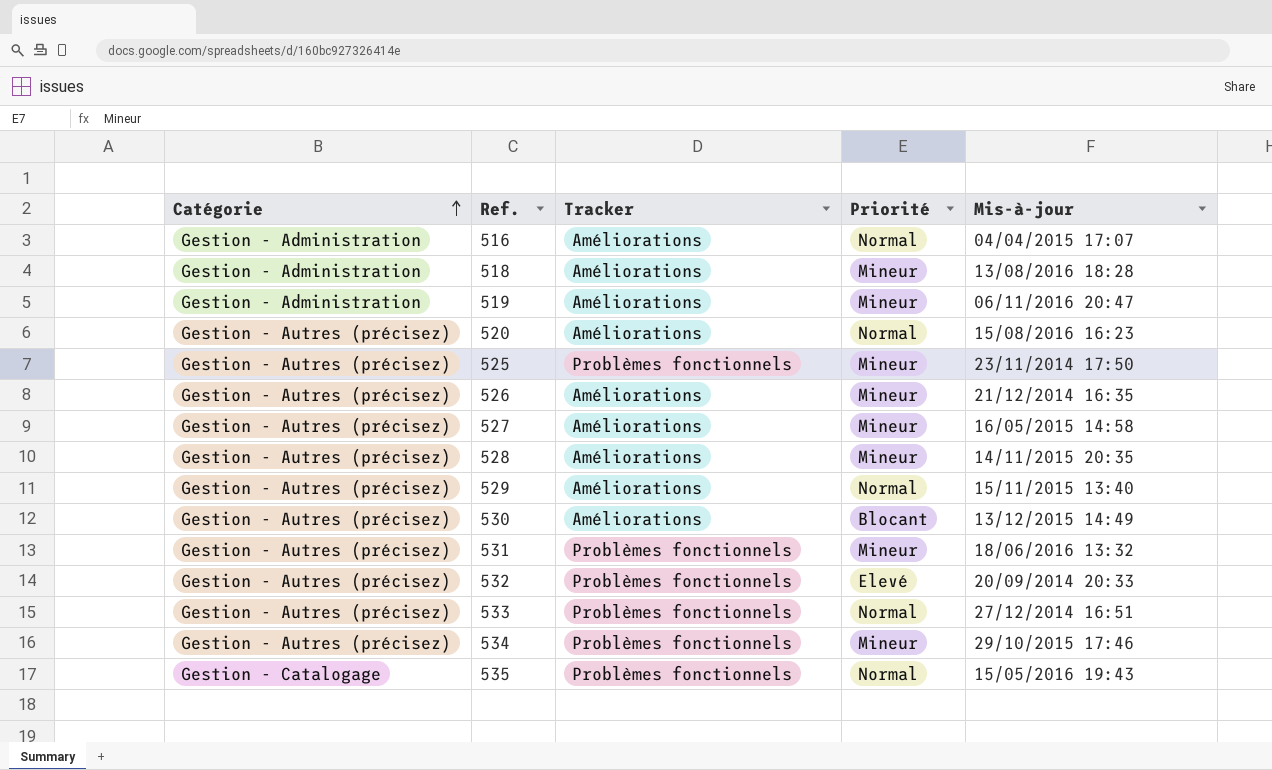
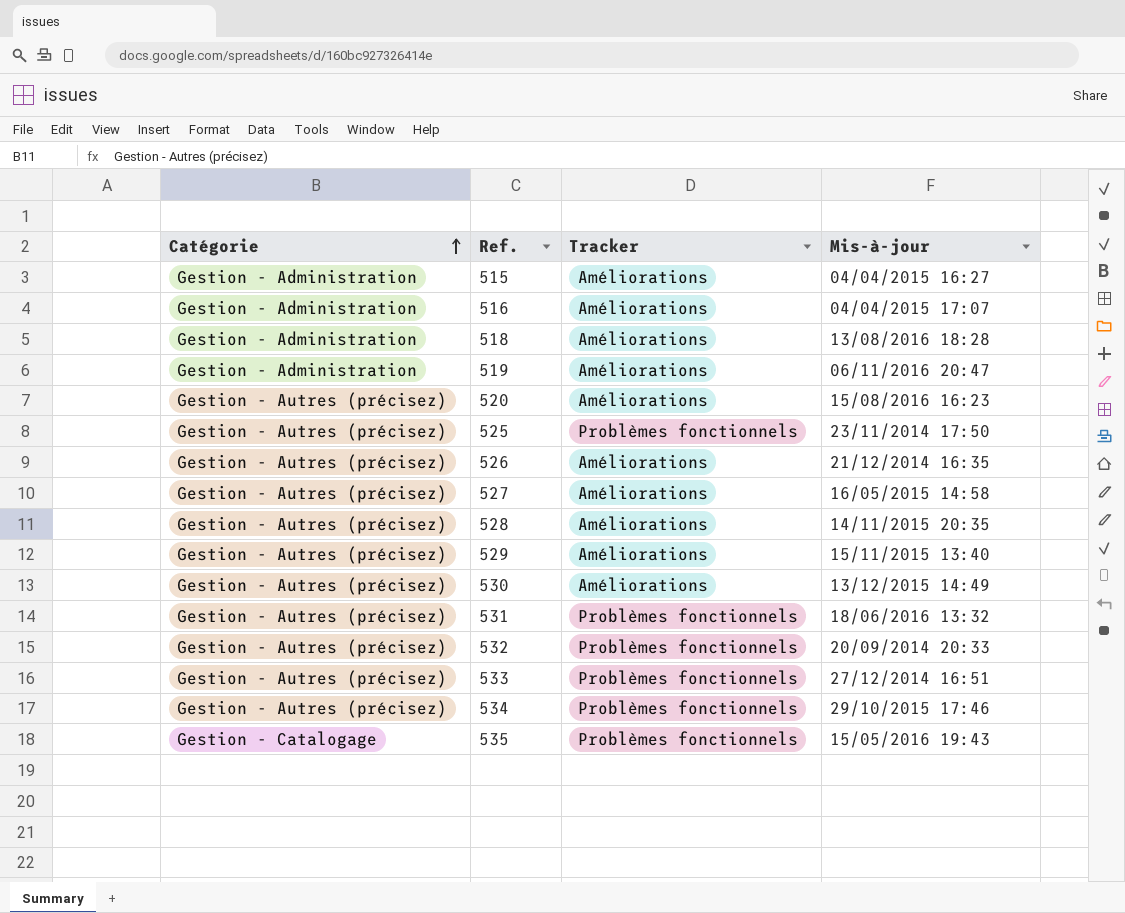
column Priorité | position: 4 -> none
row 515: none -> Gestion - Administration | Améliorations | 04/04/2015 16:27

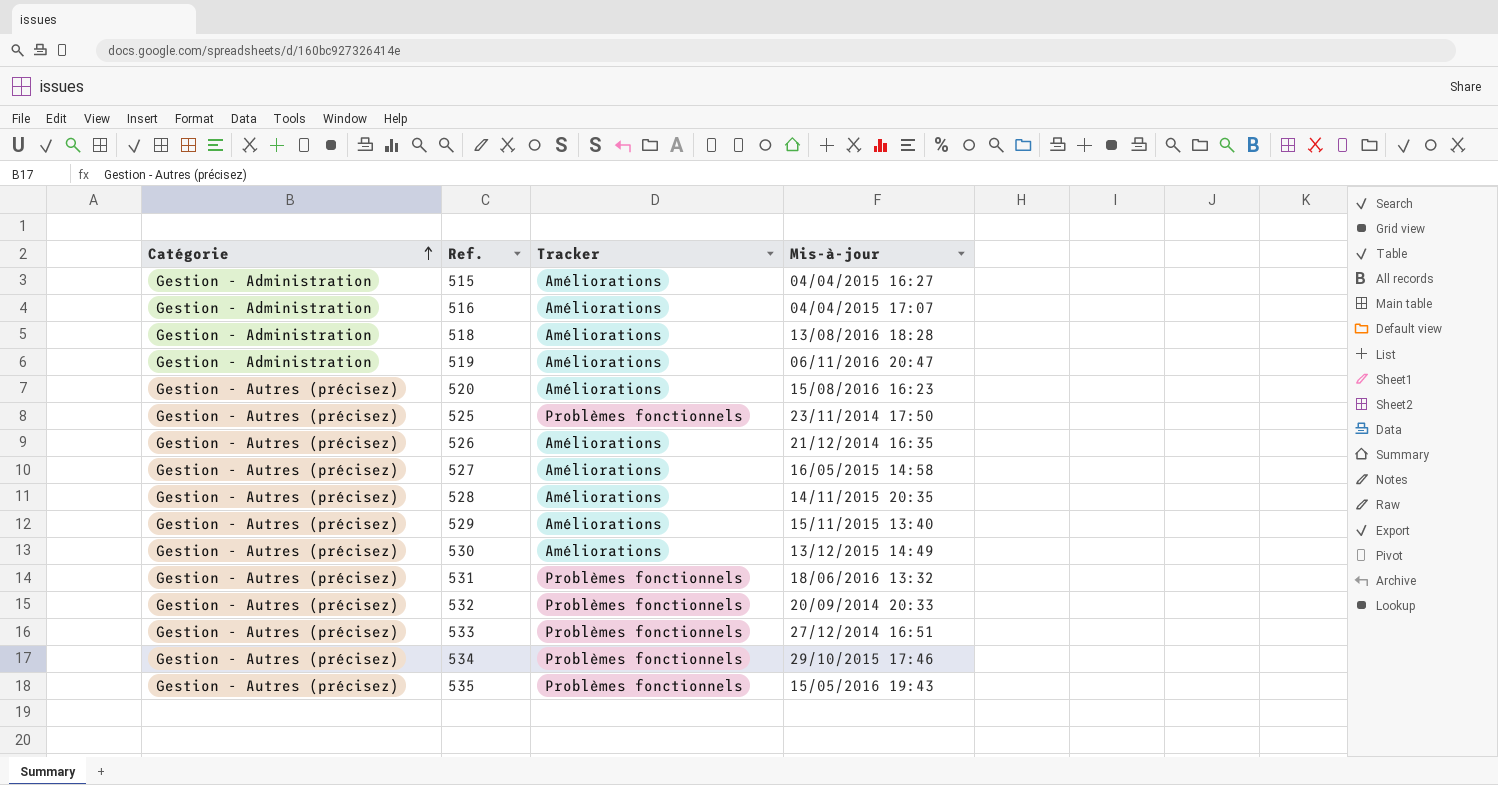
535 | Catégorie: Gestion - Catalogage -> Gestion - Autres (précisez)

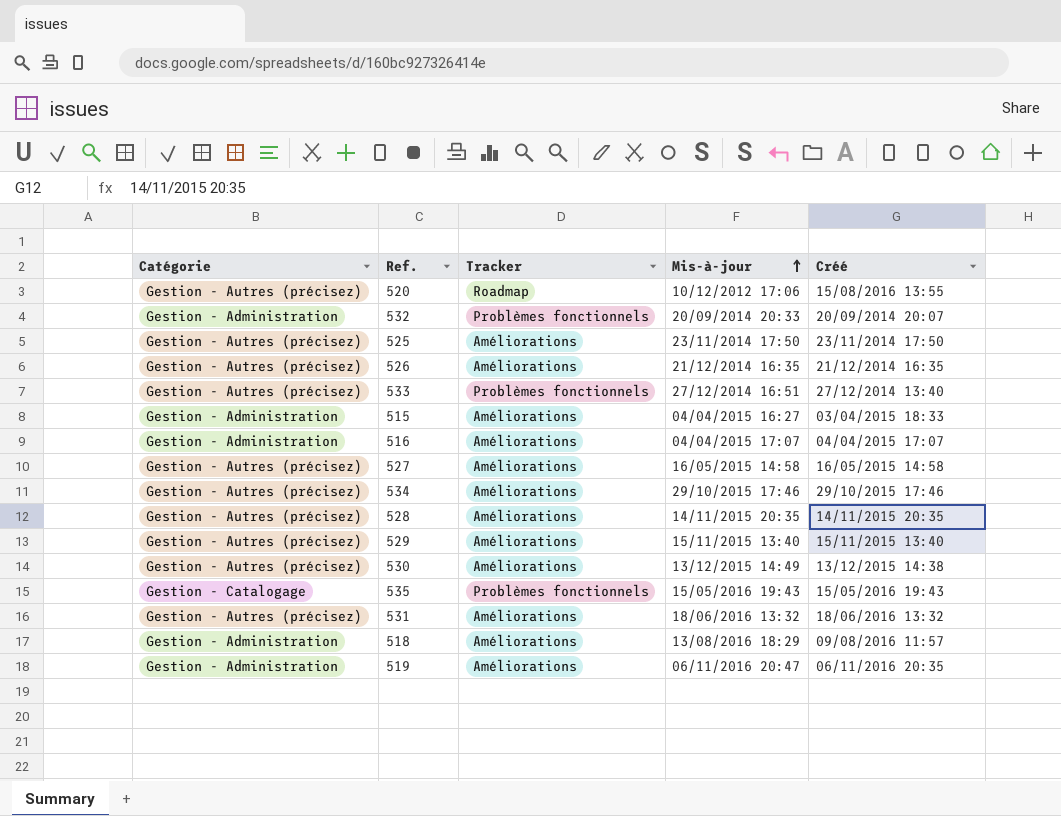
row order: Catégorie ascending -> Mis-à-jour ascending
column Créé | position: none -> 5
520 | Tracker: Améliorations -> Roadmap
520 | Mis-à-jour: 15/08/2016 16:23 -> 10/12/2012 17:06
532 | Catégorie: Gestion - Autres (précisez) -> Gestion - Administration
525 | Tracker: Problèmes fonctionnels -> Améliorations
534 | Tracker: Problèmes fonctionnels -> Améliorations
535 | Catégorie: Gestion - Autres (précisez) -> Gestion - Catalogage
531 | Tracker: Problèmes fonctionnels -> Améliorations
518 | Mis-à-jour: 13/08/2016 18:28 -> 13/08/2016 18:29

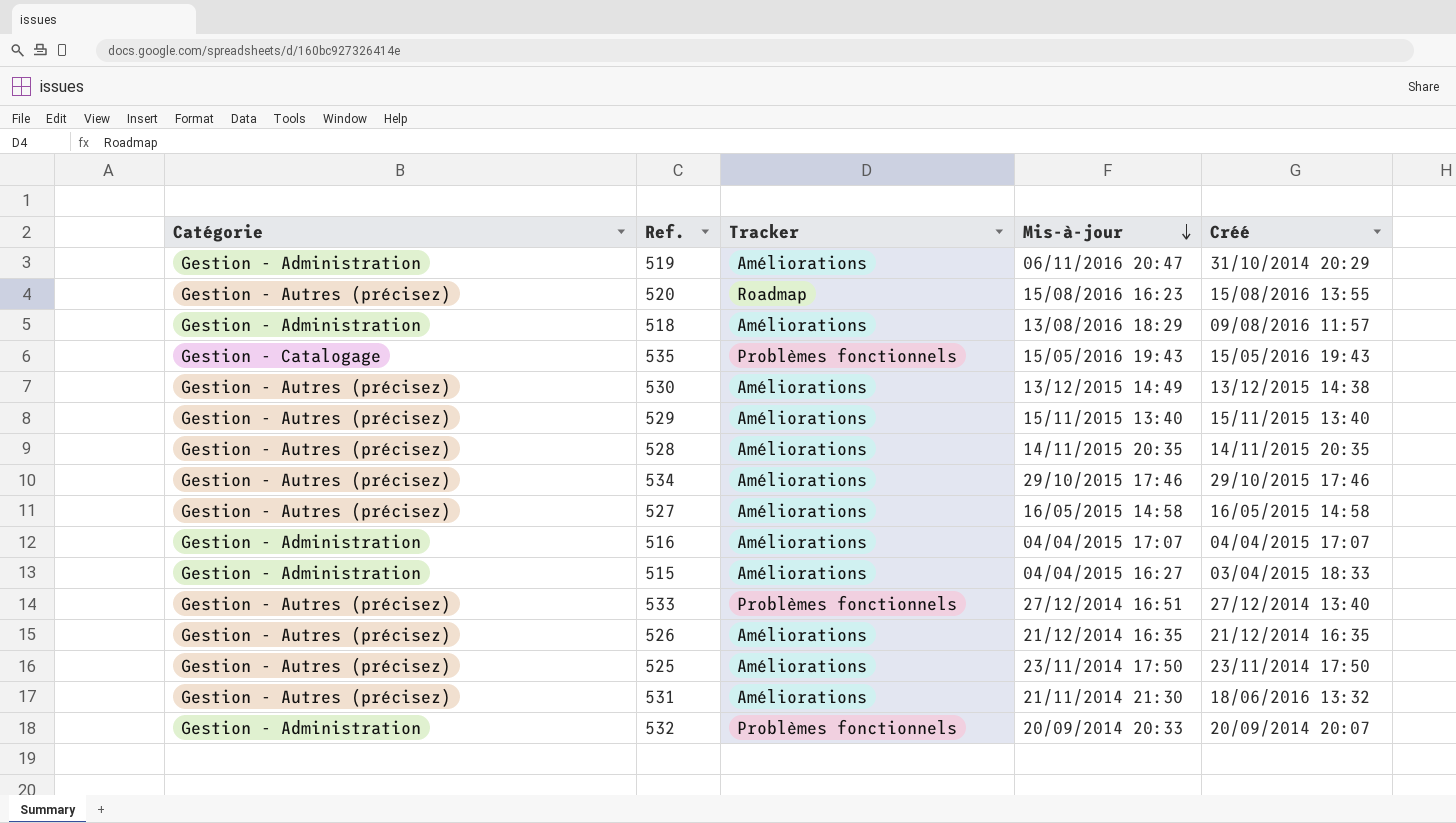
row order: Mis-à-jour ascending -> Mis-à-jour descending
519 | Créé: 06/11/2016 20:35 -> 31/10/2014 20:29
520 | Mis-à-jour: 10/12/2012 17:06 -> 15/08/2016 16:23
531 | Mis-à-jour: 18/06/2016 13:32 -> 21/11/2014 21:30

